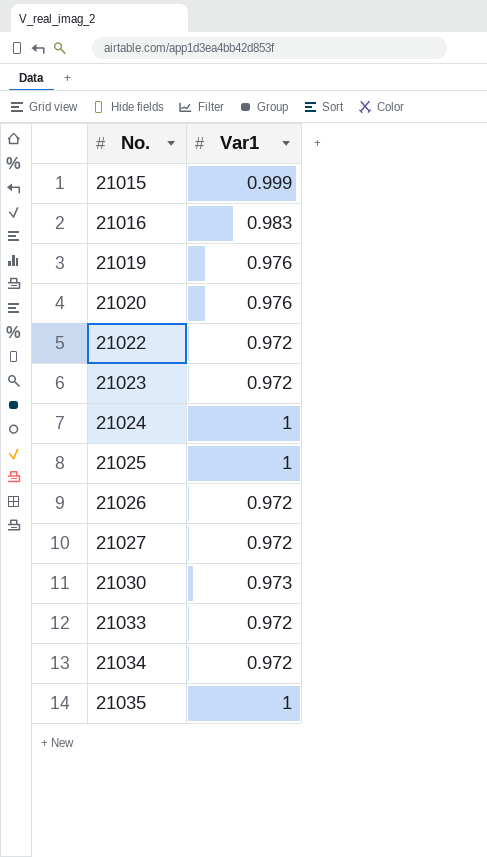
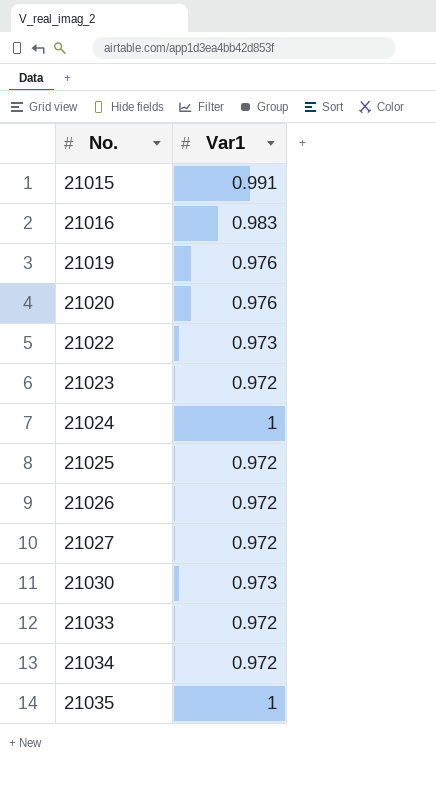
21015 | Var1: 0.999 -> 0.991
21022 | Var1: 0.972 -> 0.973
21025 | Var1: 1 -> 0.972

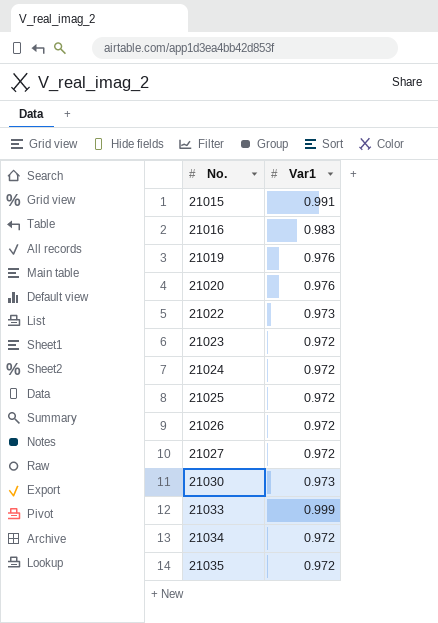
21024 | Var1: 1 -> 0.972
21033 | Var1: 0.972 -> 0.999
21035 | Var1: 1 -> 0.972

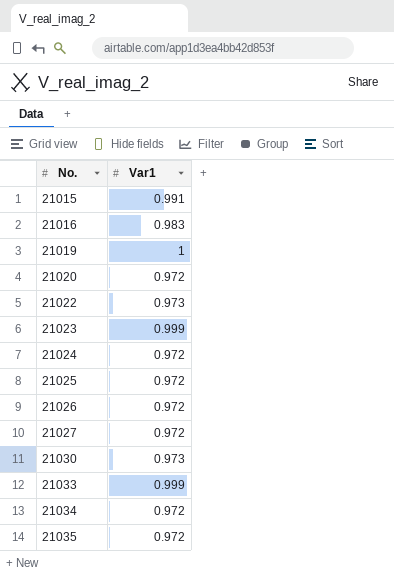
21019 | Var1: 0.976 -> 1
21020 | Var1: 0.976 -> 0.972
21023 | Var1: 0.972 -> 0.999

